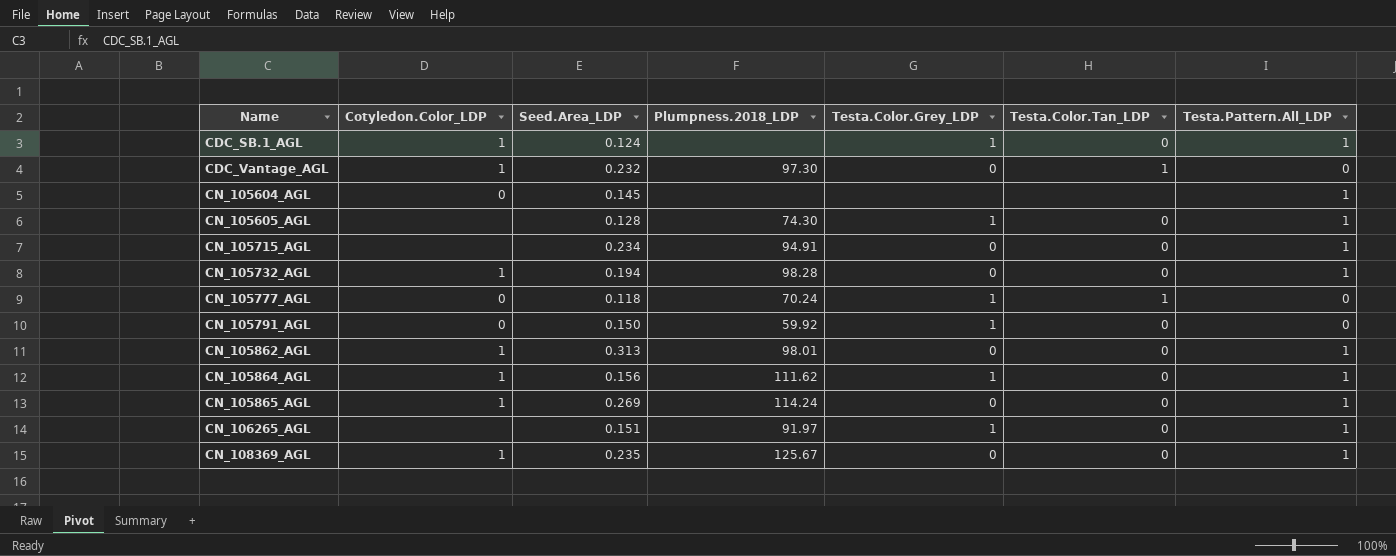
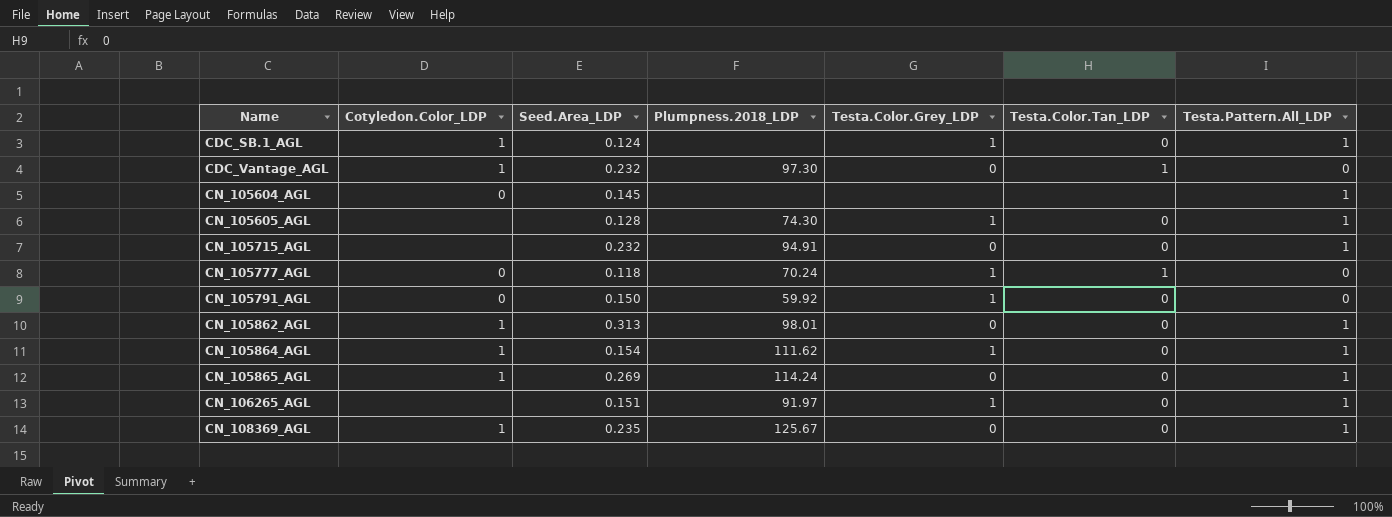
row CN_105732_AGL: 1 | 0.194 | 98.28 | 0 | 0 | 1 -> none
CN_105715_AGL | Seed.Area_LDP: 0.234 -> 0.232
CN_105864_AGL | Seed.Area_LDP: 0.156 -> 0.154

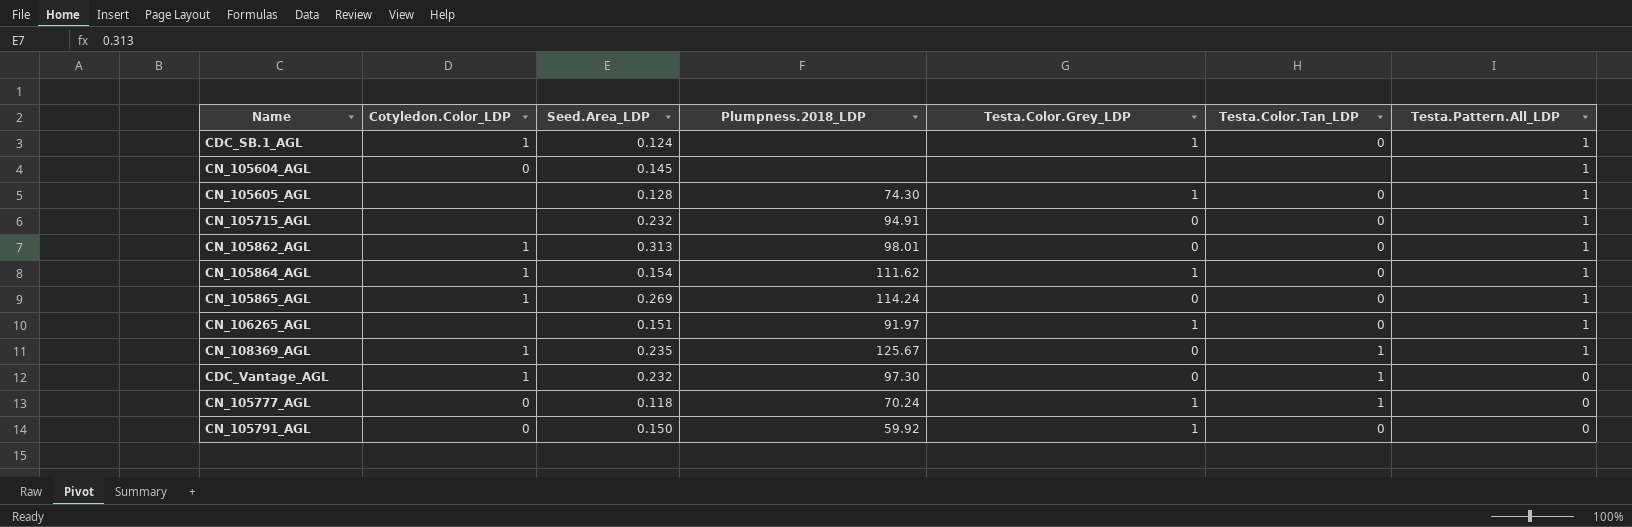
row order: Name ascending -> Testa.Pattern.All_LDP descending
CN_108369_AGL | Testa.Color.Tan_LDP: 0 -> 1

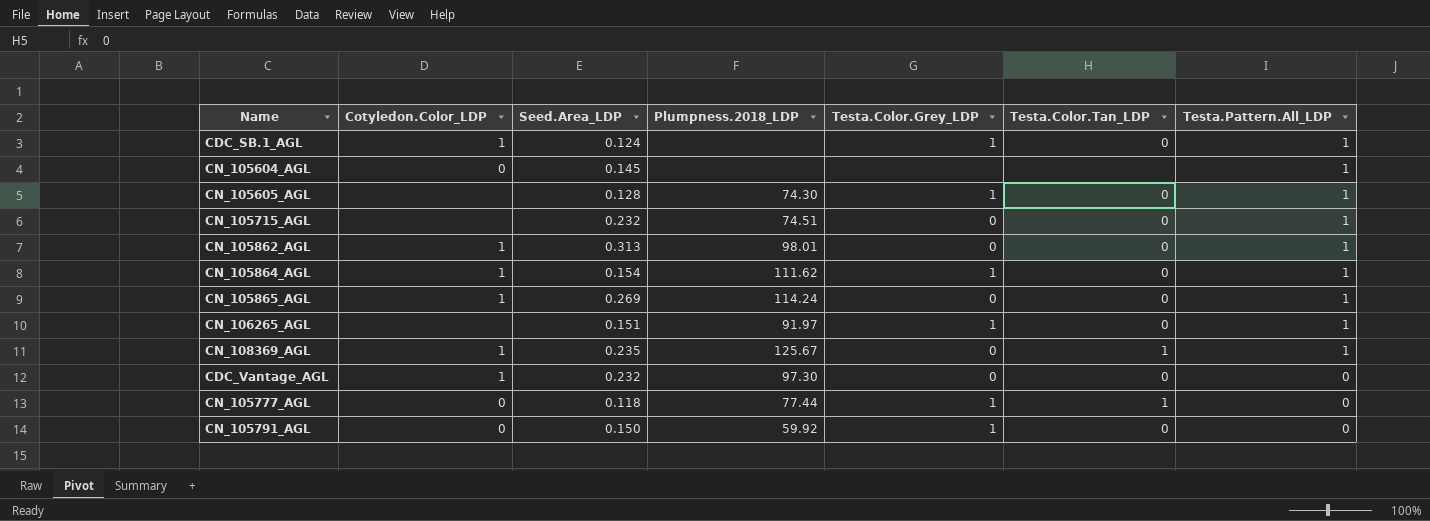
CN_105715_AGL | Plumpness.2018_LDP: 94.91 -> 74.51
CDC_Vantage_AGL | Testa.Color.Tan_LDP: 1 -> 0
CN_105777_AGL | Plumpness.2018_LDP: 70.24 -> 77.44

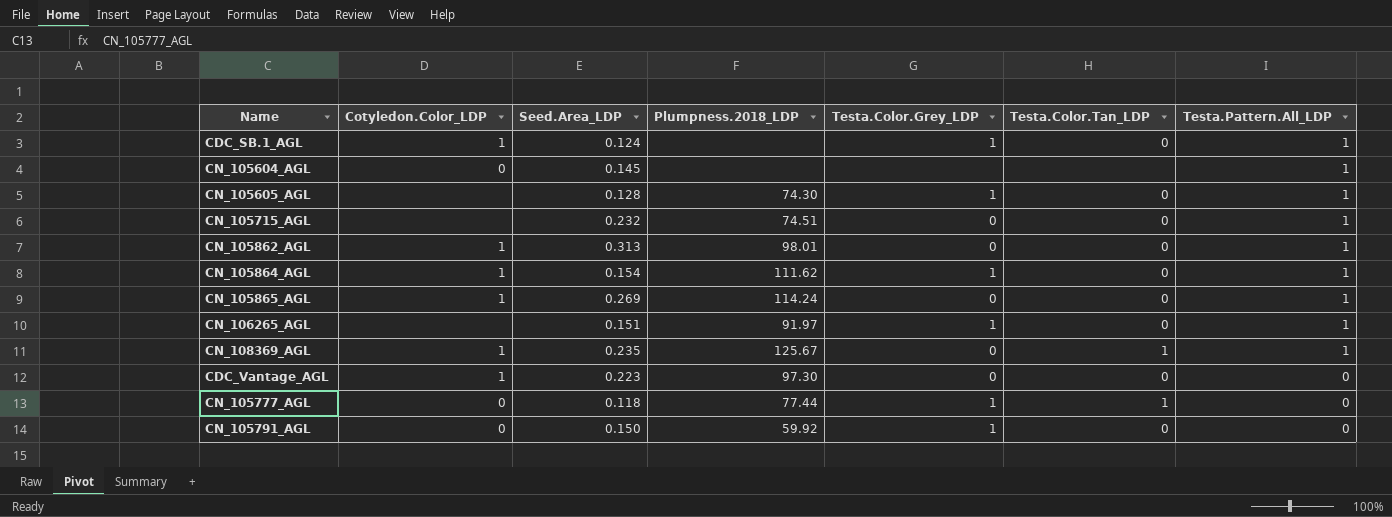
CDC_Vantage_AGL | Seed.Area_LDP: 0.232 -> 0.223

